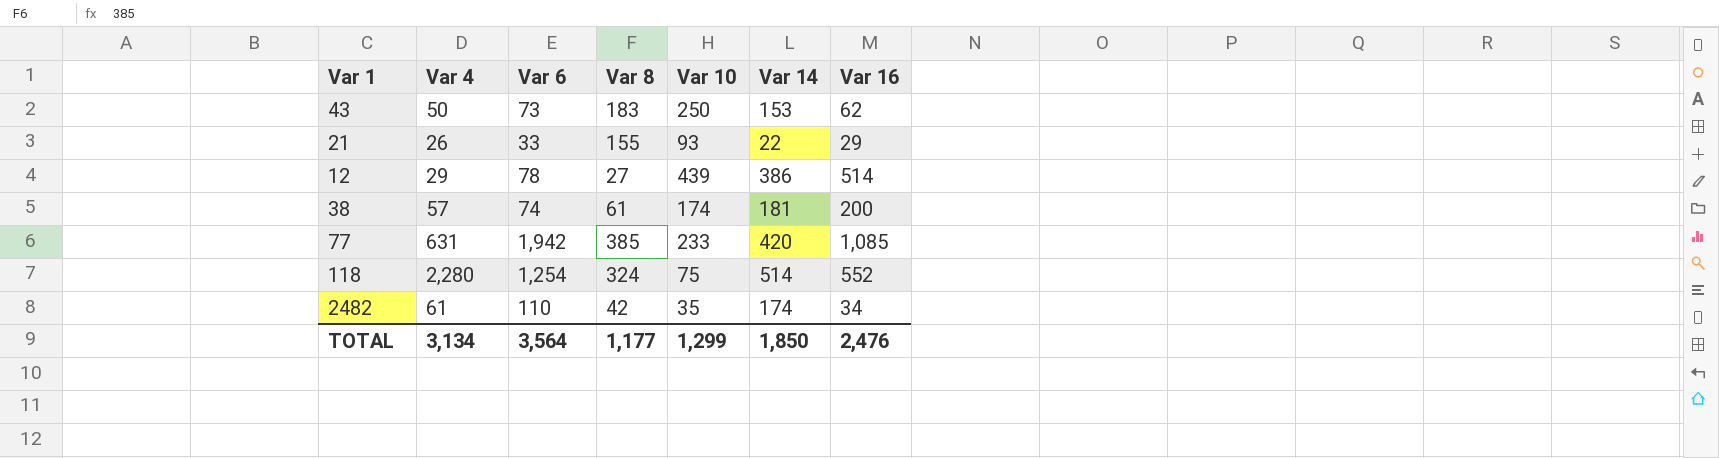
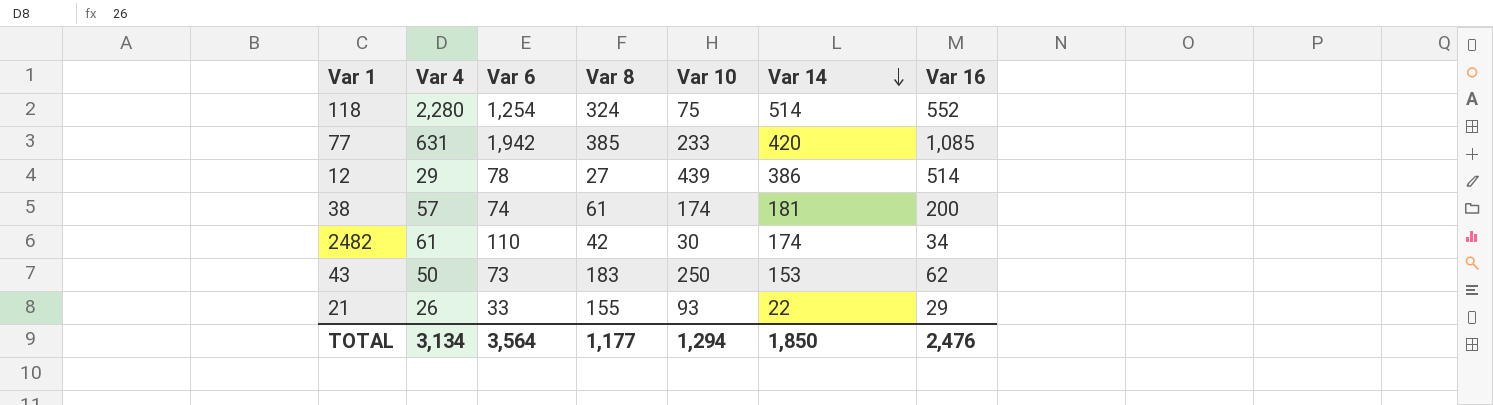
row order: none -> Var 14 descending
2482 | Var 10: 35 -> 30
TOTAL | Var 10: 1,299 -> 1,294

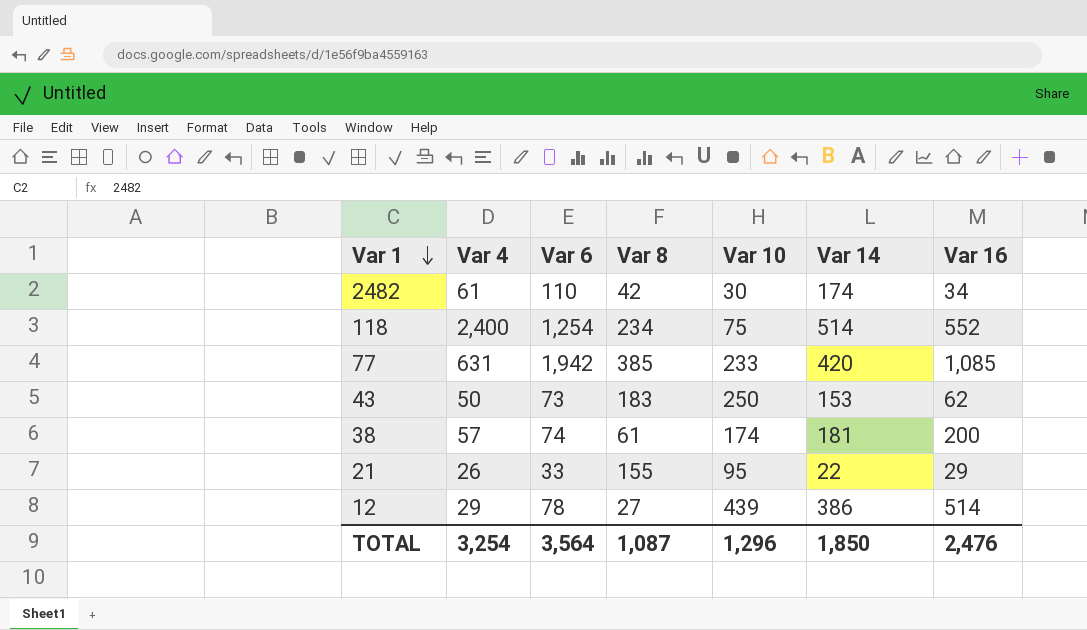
row order: Var 14 descending -> Var 1 descending
118 | Var 4: 2,280 -> 2,400
118 | Var 8: 324 -> 234
21 | Var 10: 93 -> 95
TOTAL | Var 4: 3,134 -> 3,254
TOTAL | Var 8: 1,177 -> 1,087
TOTAL | Var 10: 1,294 -> 1,296

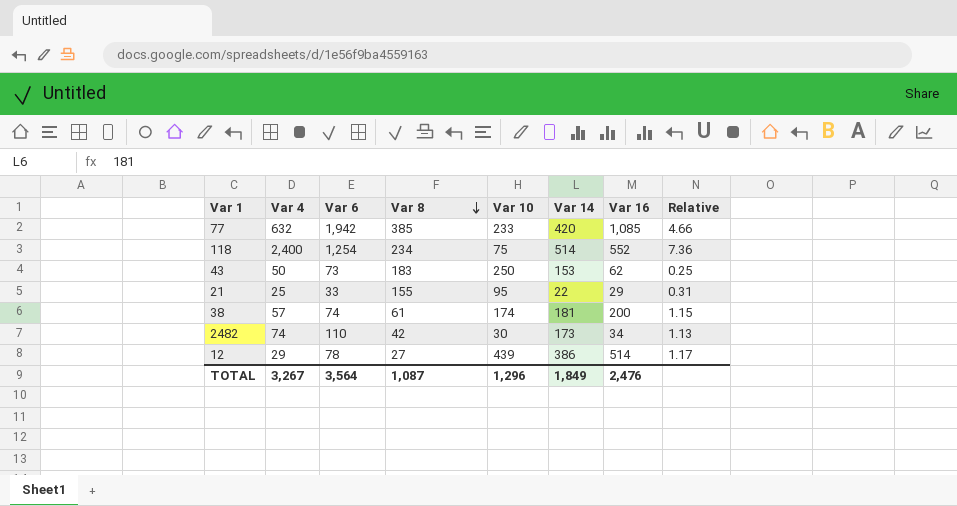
row order: Var 1 descending -> Var 8 descending
column Relative | formula: none -> [Var 16] / [Var 10]
77 | Var 4: 631 -> 632
21 | Var 4: 26 -> 25
2482 | Var 4: 61 -> 74
2482 | Var 14: 174 -> 173
TOTAL | Var 4: 3,254 -> 3,267
TOTAL | Var 14: 1,850 -> 1,849

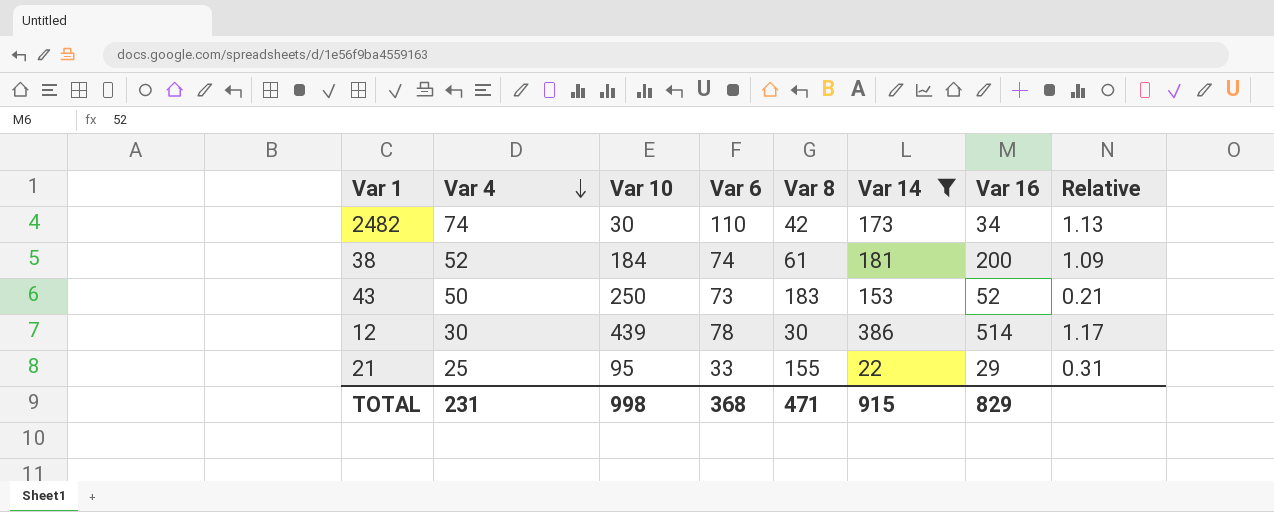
filter: none -> Var 14 <= 386
row order: Var 8 descending -> Var 4 descending
column Var 10 | position: 5 -> 3
38 | Var 4: 57 -> 52
38 | Var 10: 174 -> 184
38 | Relative: 1.15 -> 1.09
43 | Var 16: 62 -> 52
43 | Relative: 0.25 -> 0.21
12 | Var 4: 29 -> 30
12 | Var 8: 27 -> 30
TOTAL | Var 4: 3,267 -> 231
TOTAL | Var 10: 1,296 -> 998
TOTAL | Var 6: 3,564 -> 368
TOTAL | Var 8: 1,087 -> 471
TOTAL | Var 14: 1,849 -> 915
TOTAL | Var 16: 2,476 -> 829

